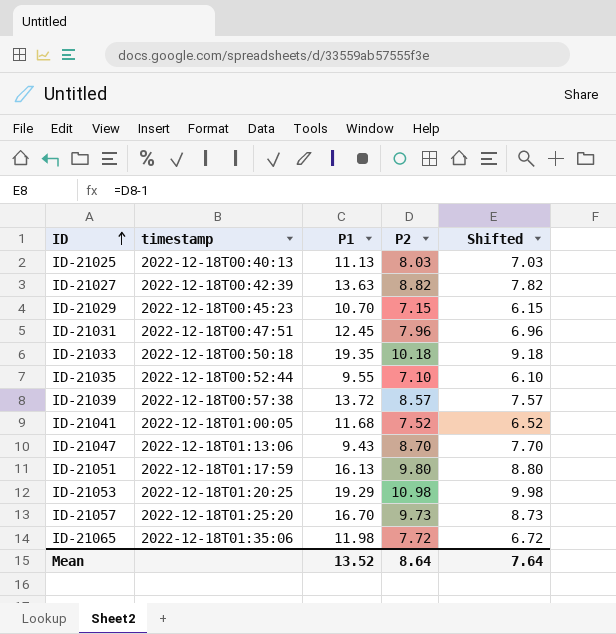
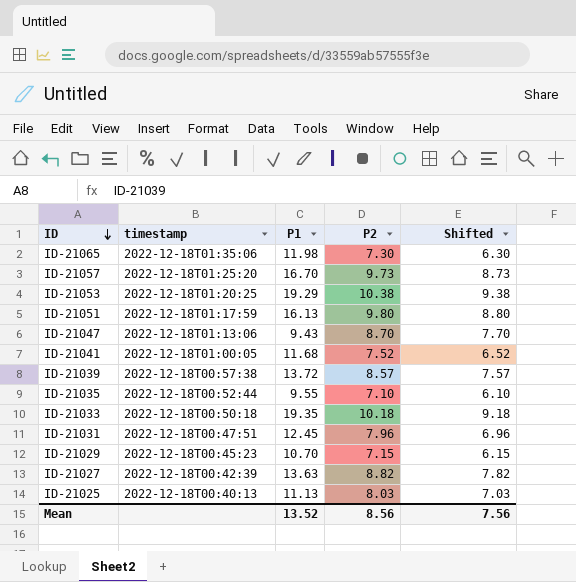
row order: ID ascending -> ID descending
ID-21065 | P2: 7.72 -> 7.30
ID-21065 | Shifted: 6.72 -> 6.30
ID-21053 | P2: 10.98 -> 10.38
ID-21053 | Shifted: 9.98 -> 9.38
Mean | P2: 8.64 -> 8.56
Mean | Shifted: 7.64 -> 7.56

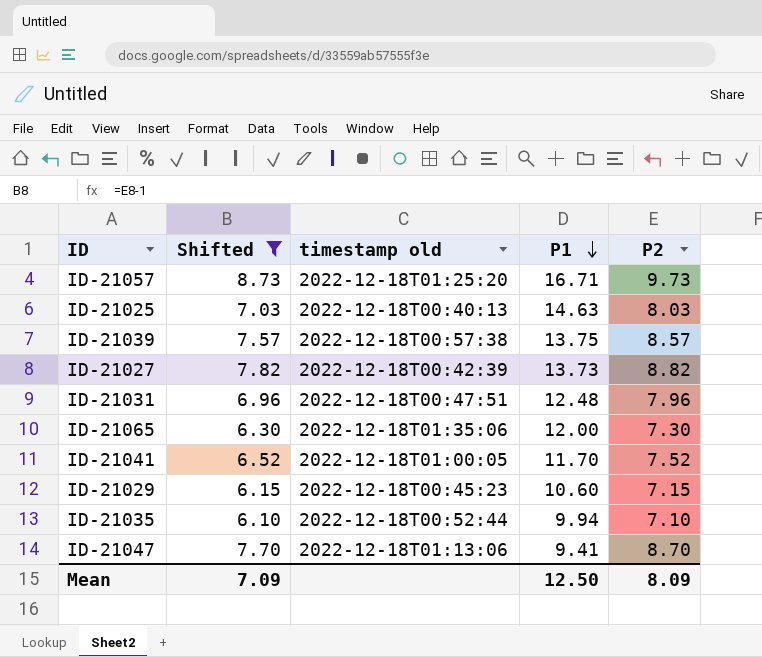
filter: none -> Shifted <= 8.73
row order: ID descending -> P1 descending
column Shifted | position: 5 -> 2
column name: timestamp -> timestamp old
ID-21057 | P1: 16.70 -> 16.71
ID-21025 | P1: 11.13 -> 14.63
ID-21039 | P1: 13.72 -> 13.75
ID-21027 | P1: 13.63 -> 13.73
ID-21031 | P1: 12.45 -> 12.48
ID-21065 | P1: 11.98 -> 12.00
ID-21041 | P1: 11.68 -> 11.70
ID-21029 | P1: 10.70 -> 10.60
ID-21035 | P1: 9.55 -> 9.94
ID-21047 | P1: 9.43 -> 9.41
Mean | Shifted: 7.56 -> 7.09
Mean | P1: 13.52 -> 12.50
Mean | P2: 8.56 -> 8.09

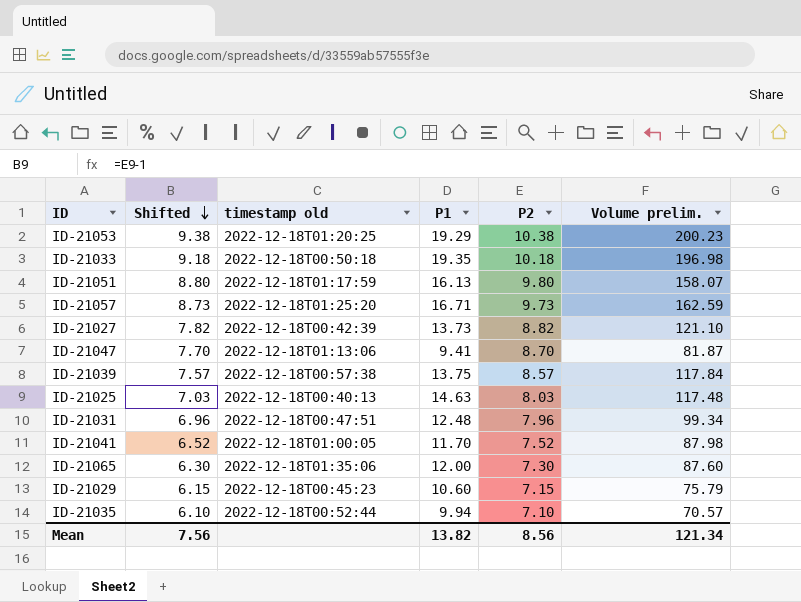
filter: Shifted <= 8.73 -> none
row order: P1 descending -> Shifted descending
column Volume prelim. | formula: none -> [P1] * [P2]
Mean | Shifted: 7.09 -> 7.56
Mean | P1: 12.50 -> 13.82
Mean | P2: 8.09 -> 8.56

